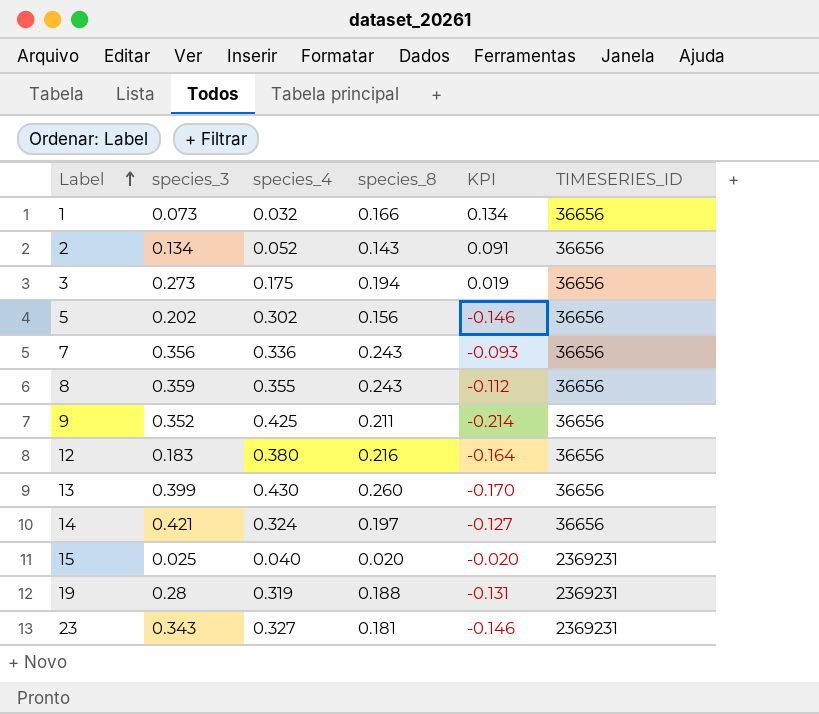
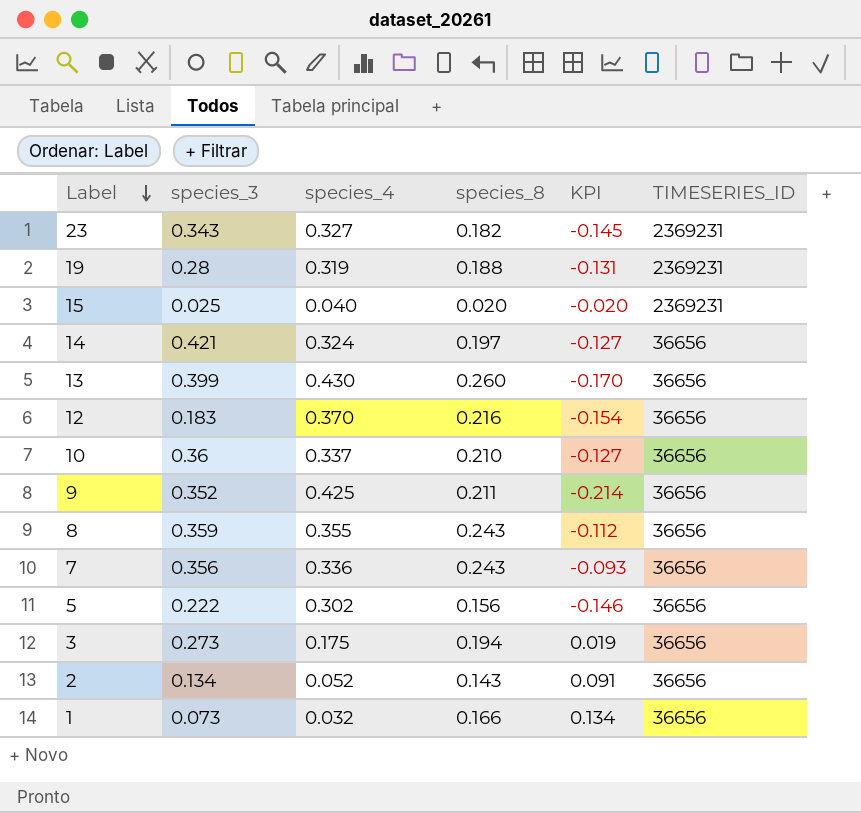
row order: Label ascending -> Label descending
23 | species_8: 0.181 -> 0.182
23 | KPI: -0.146 -> -0.145
12 | species_4: 0.380 -> 0.370
12 | KPI: -0.164 -> -0.154
row 10: none -> 0.36 | 0.337 | 0.210 | -0.127 | 36656
5 | species_3: 0.202 -> 0.222

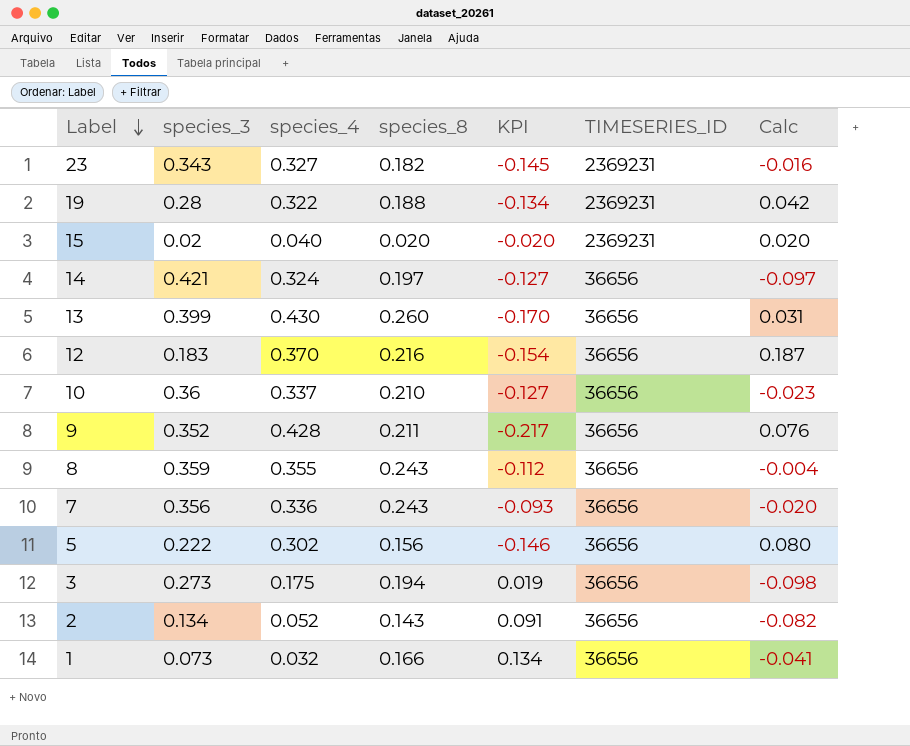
column Calc | formula: none -> [species_4] - [species_3]
19 | species_4: 0.319 -> 0.322
19 | KPI: -0.131 -> -0.134
15 | species_3: 0.025 -> 0.02
9 | species_4: 0.425 -> 0.428
9 | KPI: -0.214 -> -0.217

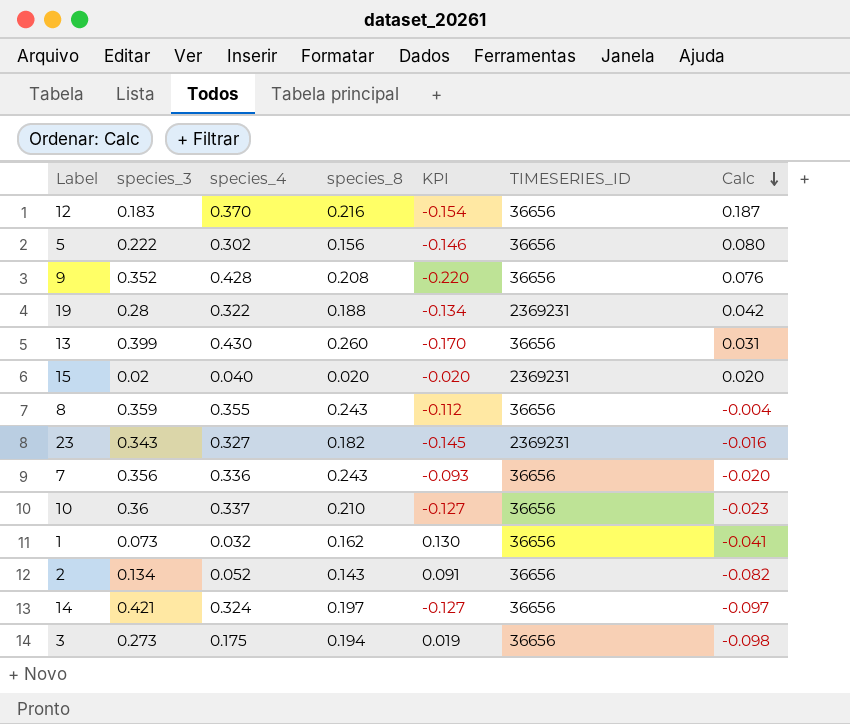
row order: Label descending -> Calc descending
9 | species_8: 0.211 -> 0.208
9 | KPI: -0.217 -> -0.220
1 | species_8: 0.166 -> 0.162
1 | KPI: 0.134 -> 0.130

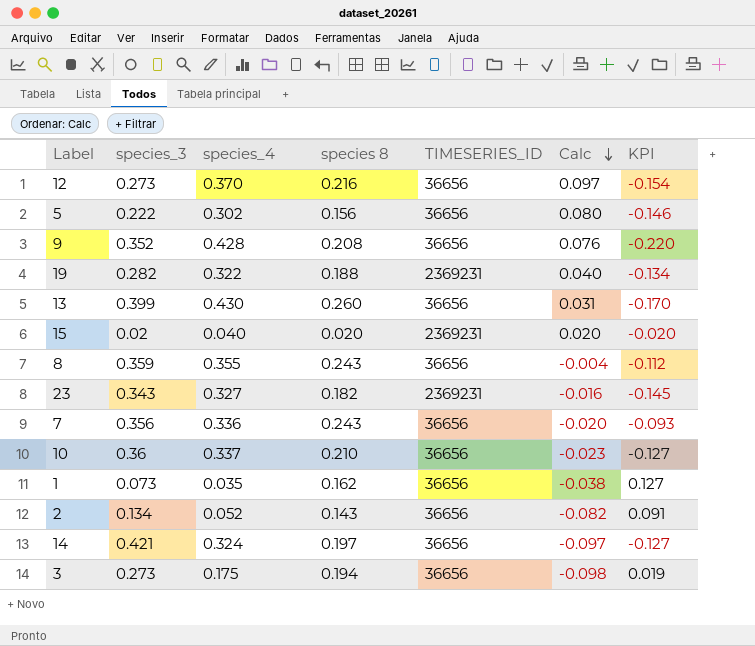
column name: species_8 -> species 8
column KPI | position: 5 -> 7
12 | species_3: 0.183 -> 0.273
12 | Calc: 0.187 -> 0.097
19 | species_3: 0.28 -> 0.282
19 | Calc: 0.042 -> 0.040
1 | species_4: 0.032 -> 0.035
1 | Calc: -0.041 -> -0.038
1 | KPI: 0.130 -> 0.127

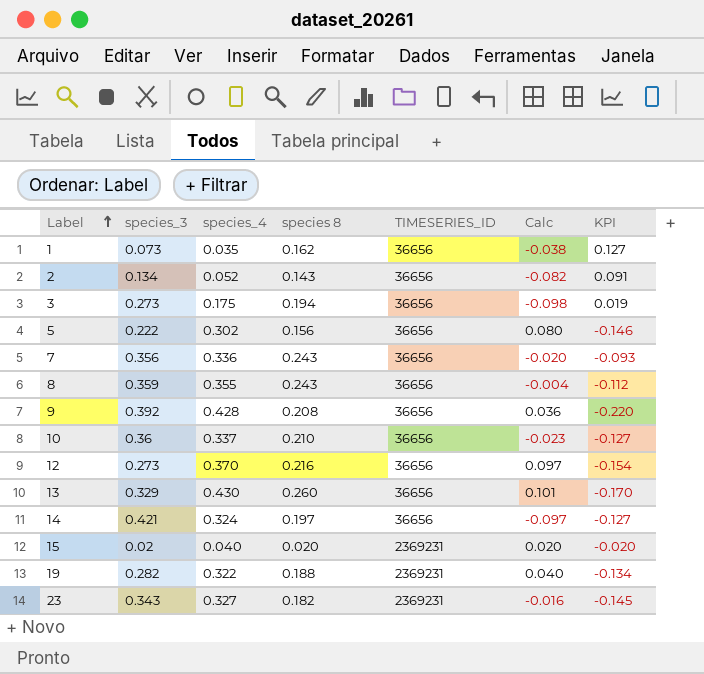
row order: Calc descending -> Label ascending
9 | species_3: 0.352 -> 0.392
9 | Calc: 0.076 -> 0.036
13 | species_3: 0.399 -> 0.329
13 | Calc: 0.031 -> 0.101

